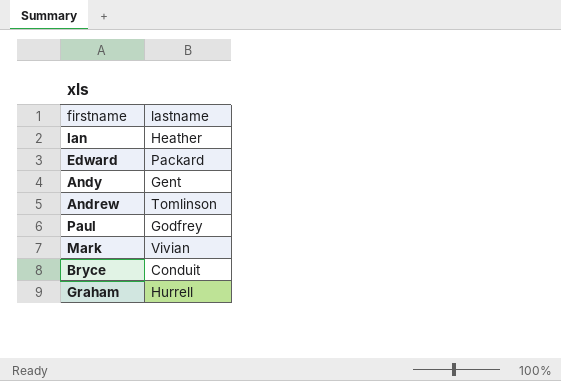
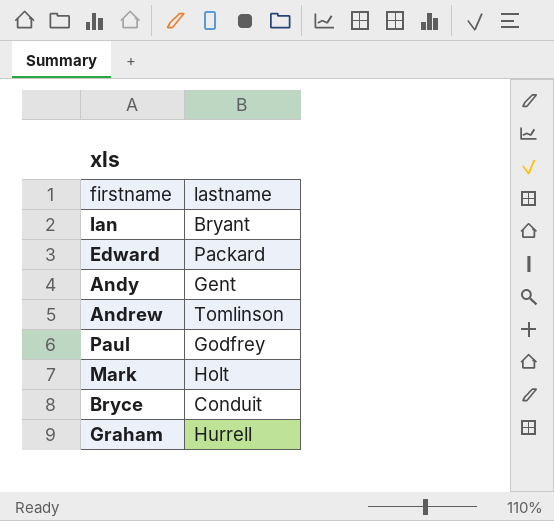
Ian | lastname: Heather -> Bryant
Mark | lastname: Vivian -> Holt

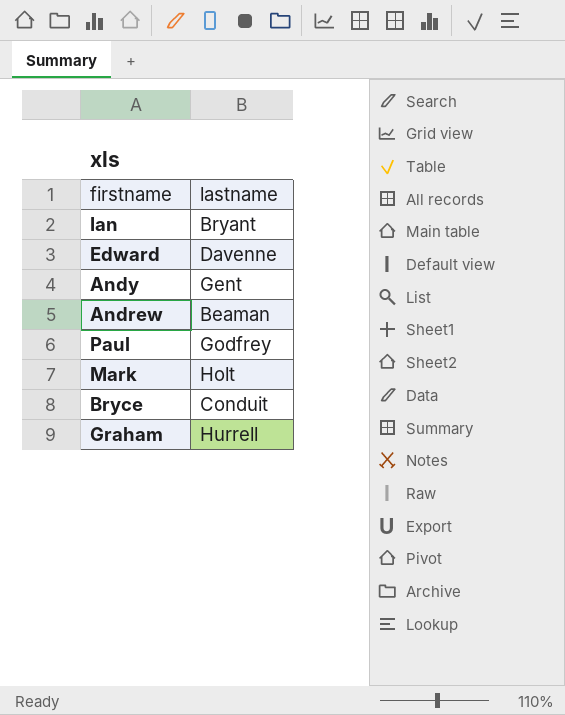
Edward | lastname: Packard -> Davenne
Andrew | lastname: Tomlinson -> Beaman

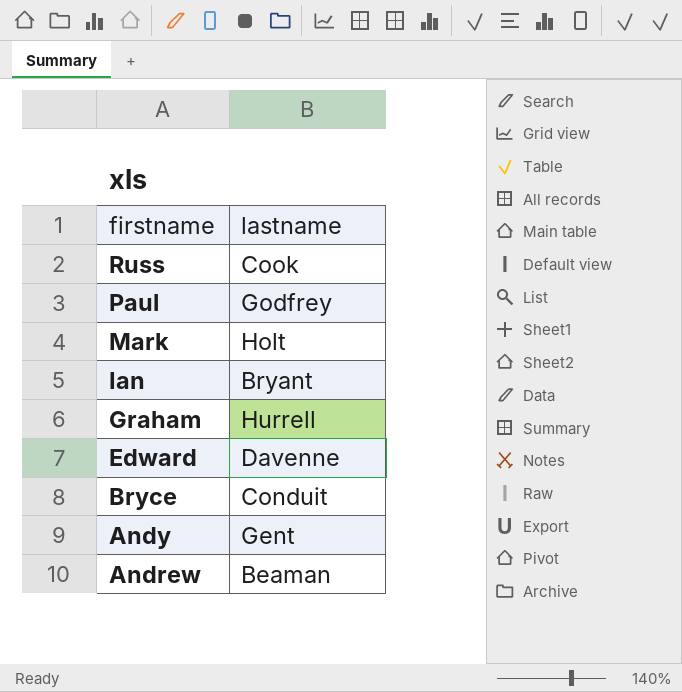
row order: none -> firstname descending
row Russ: none -> Cook

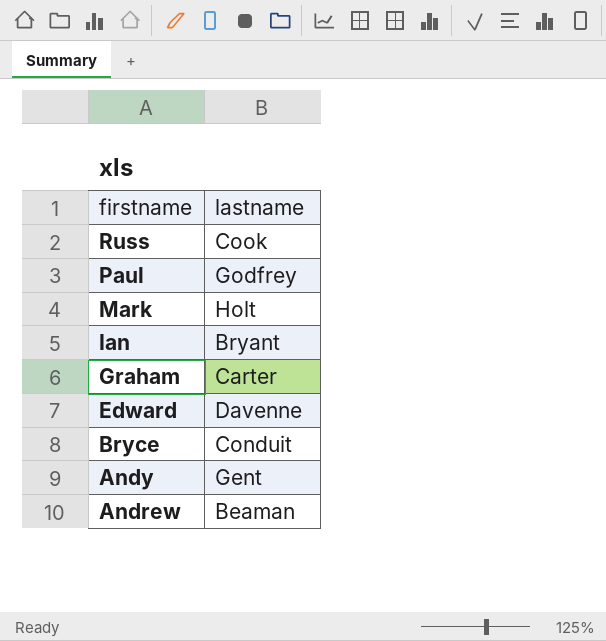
Graham | lastname: Hurrell -> Carter

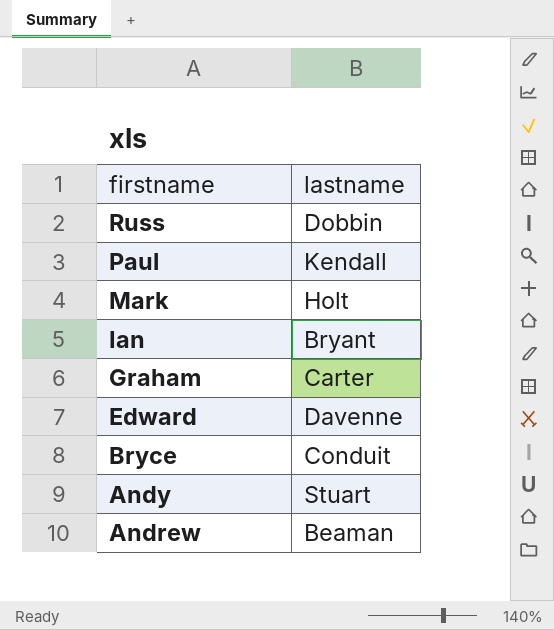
Russ | lastname: Cook -> Dobbin
Paul | lastname: Godfrey -> Kendall
Andy | lastname: Gent -> Stuart

